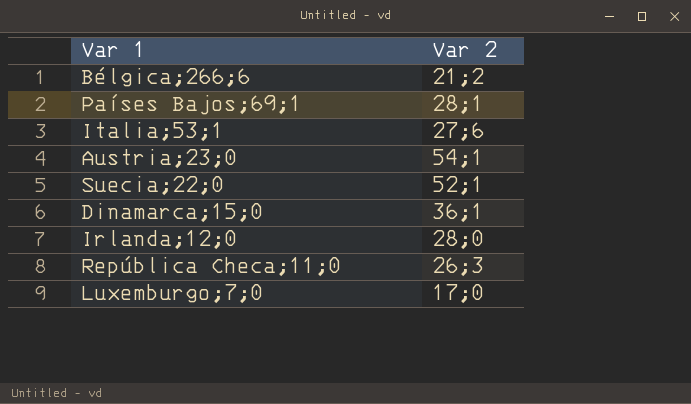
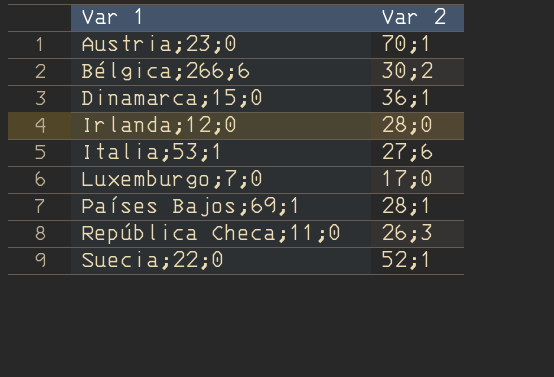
row order: none -> Var 1 ascending
Austria;23;0 | Var 2: 54;1 -> 70;1
Bélgica;266;6 | Var 2: 21;2 -> 30;2

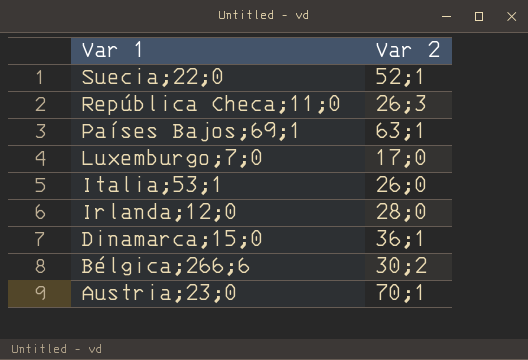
row order: Var 1 ascending -> Var 1 descending
Países Bajos;69;1 | Var 2: 28;1 -> 63;1
Italia;53;1 | Var 2: 27;6 -> 26;0

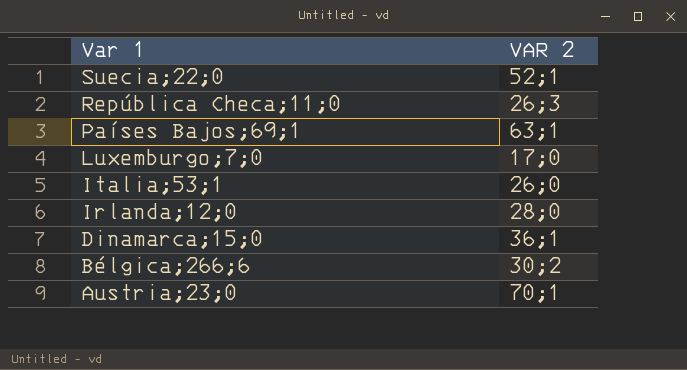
column name: Var 2 -> VAR 2

